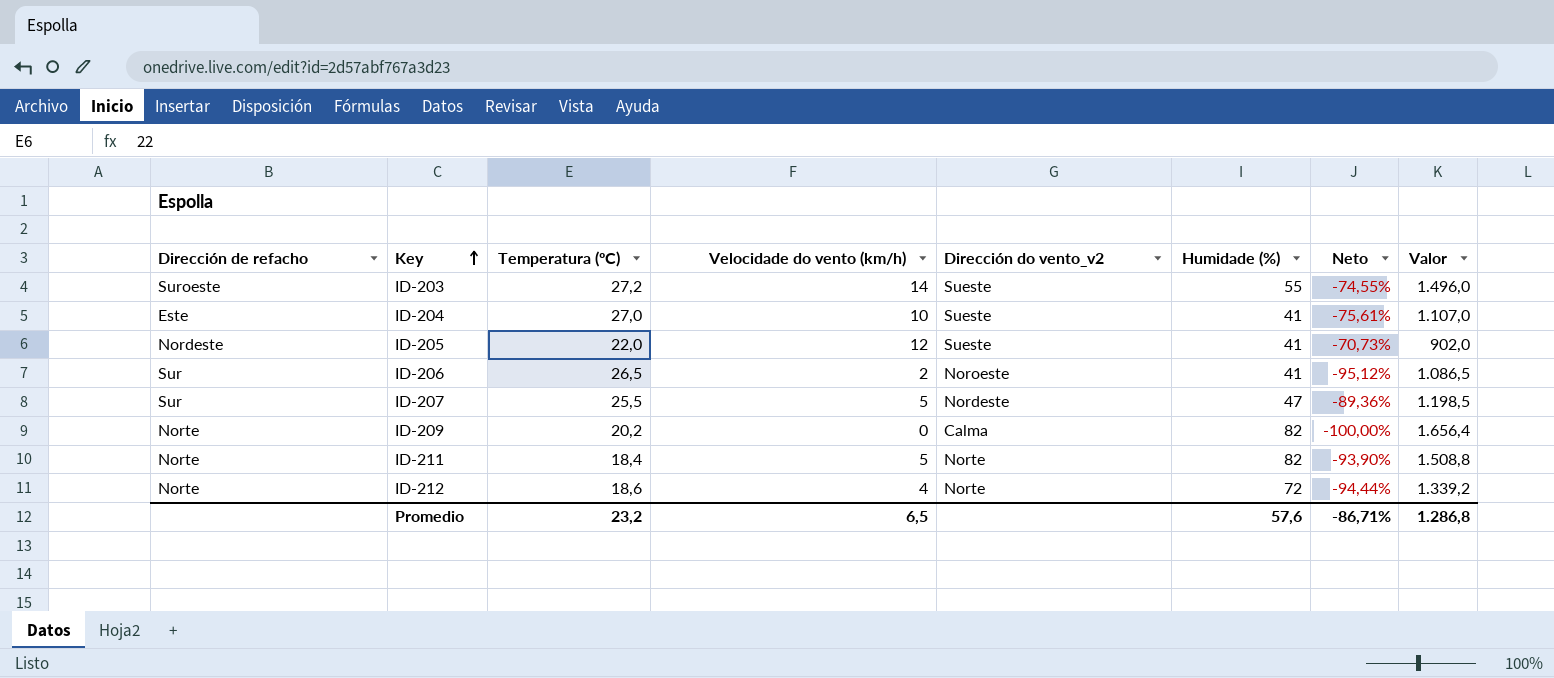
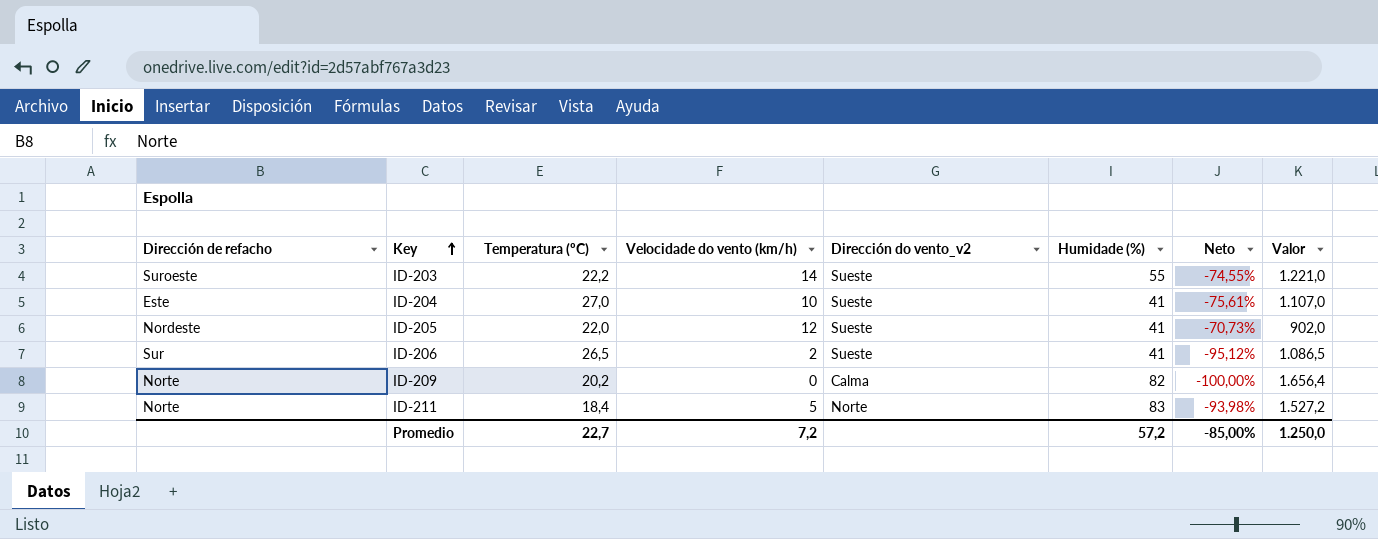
row ID-207: Sur | 25,5 | 5 | Nordeste | 47 | -89,36% | 1.198,5 -> none
row ID-212: Norte | 18,6 | 4 | Norte | 72 | -94,44% | 1.339,2 -> none
ID-203 | Temperatura (ºC): 27,2 -> 22,2
ID-203 | Valor: 1.496,0 -> 1.221,0
ID-206 | Dirección do vento_v2: Noroeste -> Sueste
ID-211 | Humidade (%): 82 -> 83
ID-211 | Neto: -93,90% -> -93,98%
ID-211 | Valor: 1.508,8 -> 1.527,2
Promedio | Temperatura (ºC): 23,2 -> 22,7
Promedio | Velocidade do vento (km/h): 6,5 -> 7,2
Promedio | Humidade (%): 57,6 -> 57,2
Promedio | Neto: -86,71% -> -85,00%
Promedio | Valor: 1.286,8 -> 1.250,0

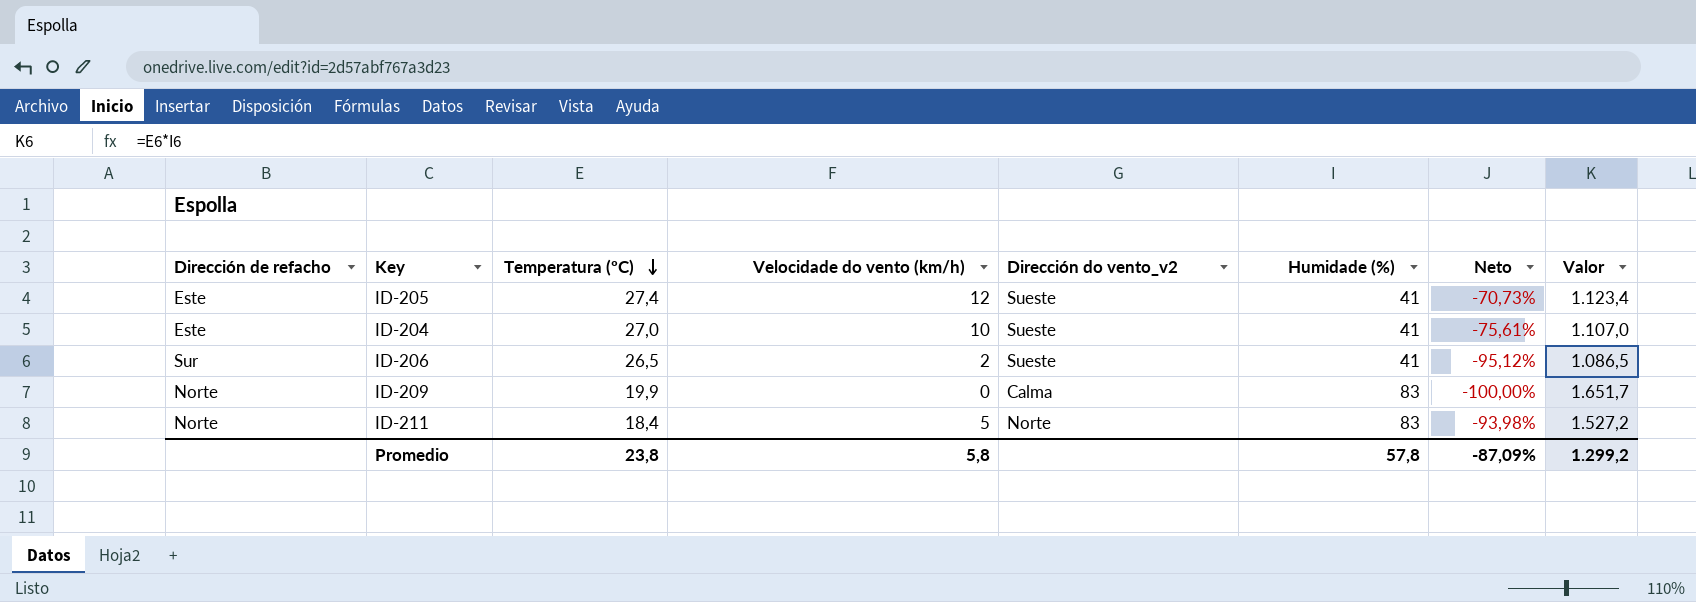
row order: Key ascending -> Temperatura (ºC) descending
row ID-203: Suroeste | 22,2 | 14 | Sueste | 55 | -74,55% | 1.221,0 -> none
ID-205 | Dirección de refacho: Nordeste -> Este
ID-205 | Temperatura (ºC): 22,0 -> 27,4
ID-205 | Valor: 902,0 -> 1.123,4
ID-209 | Temperatura (ºC): 20,2 -> 19,9
ID-209 | Humidade (%): 82 -> 83
ID-209 | Valor: 1.656,4 -> 1.651,7
Promedio | Temperatura (ºC): 22,7 -> 23,8
Promedio | Velocidade do vento (km/h): 7,2 -> 5,8
Promedio | Humidade (%): 57,2 -> 57,8
Promedio | Neto: -85,00% -> -87,09%
Promedio | Valor: 1.250,0 -> 1.299,2

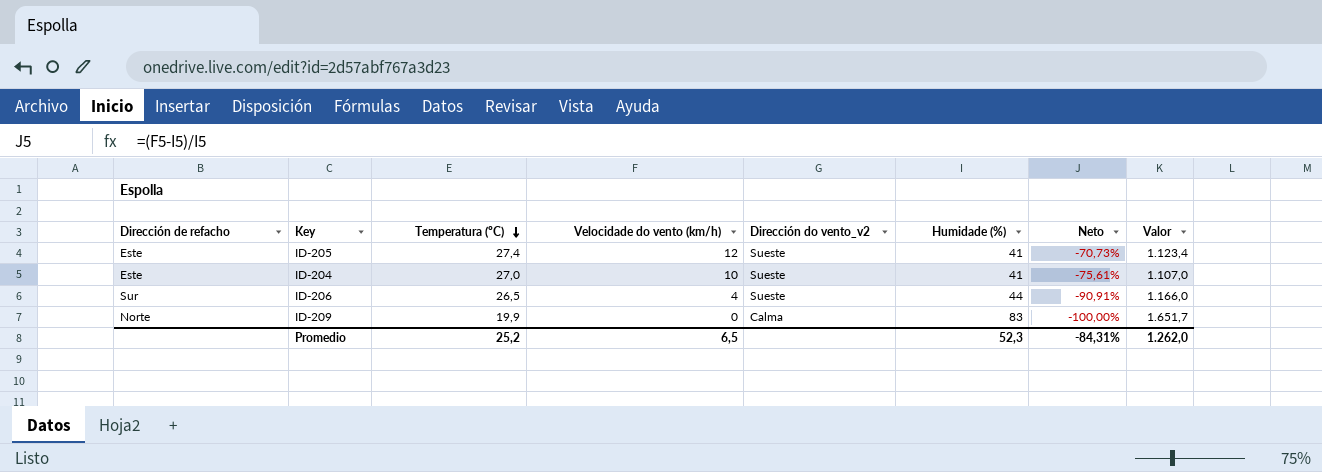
row ID-211: Norte | 18,4 | 5 | Norte | 83 | -93,98% | 1.527,2 -> none
ID-206 | Velocidade do vento (km/h): 2 -> 4
ID-206 | Humidade (%): 41 -> 44
ID-206 | Neto: -95,12% -> -90,91%
ID-206 | Valor: 1.086,5 -> 1.166,0
Promedio | Temperatura (ºC): 23,8 -> 25,2
Promedio | Velocidade do vento (km/h): 5,8 -> 6,5
Promedio | Humidade (%): 57,8 -> 52,3
Promedio | Neto: -87,09% -> -84,31%
Promedio | Valor: 1.299,2 -> 1.262,0

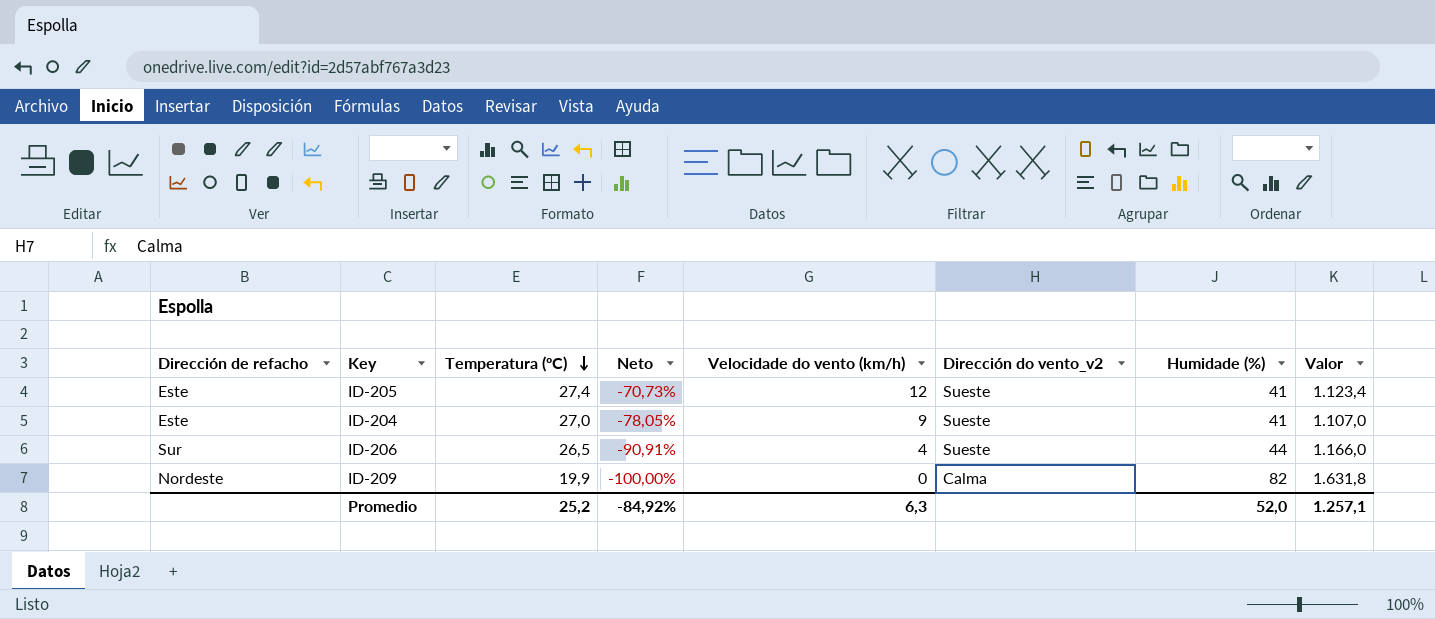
column Neto | position: 7 -> 4
ID-204 | Neto: -75,61% -> -78,05%
ID-204 | Velocidade do vento (km/h): 10 -> 9
ID-209 | Dirección de refacho: Norte -> Nordeste
ID-209 | Humidade (%): 83 -> 82
ID-209 | Valor: 1.651,7 -> 1.631,8
Promedio | Neto: -84,31% -> -84,92%
Promedio | Velocidade do vento (km/h): 6,5 -> 6,3
Promedio | Humidade (%): 52,3 -> 52,0
Promedio | Valor: 1.262,0 -> 1.257,1

